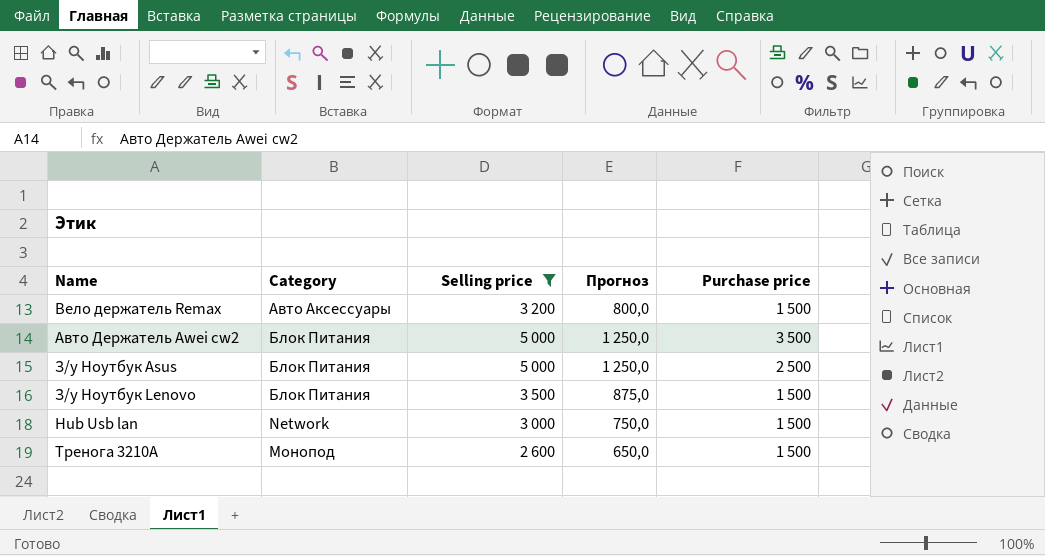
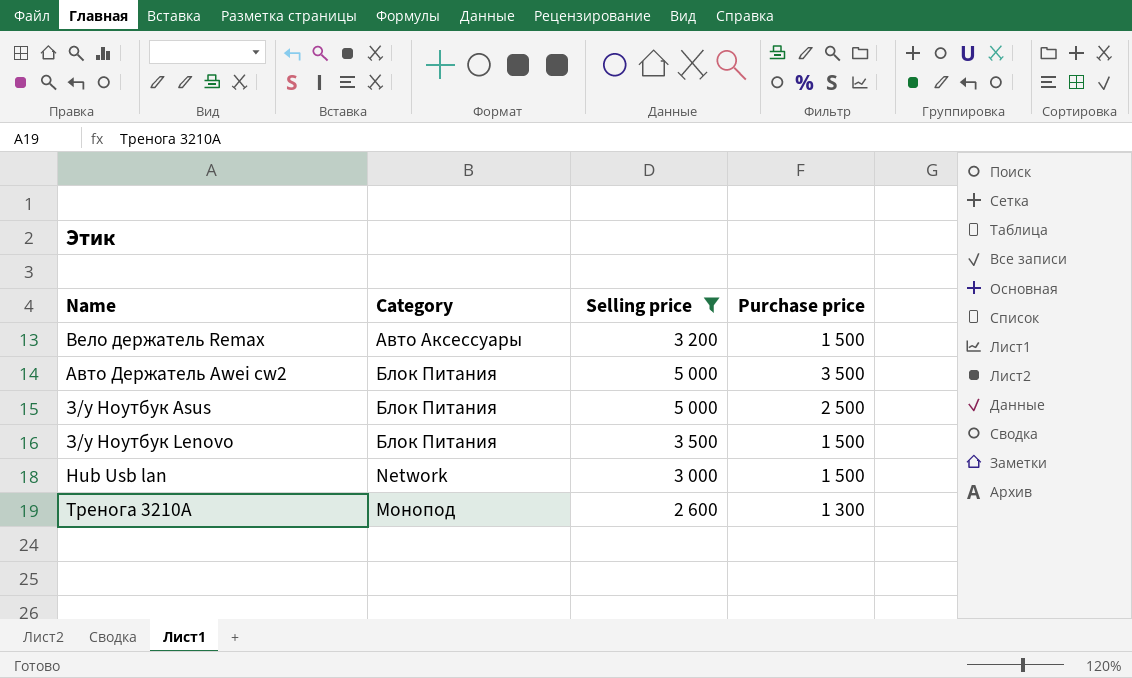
column Прогноз | formula: [Selling price] * 0,25 -> none
Тренога 3210A | Purchase price: 1 500 -> 1 300

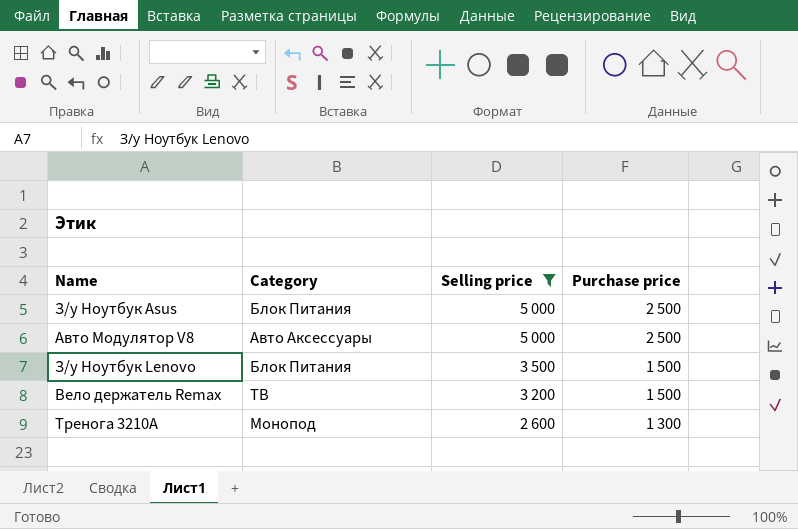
row order: none -> Selling price descending
row Авто Держатель Awei cw2: Блок Питания | 5 000 | 3 500 -> none
row Hub Usb lan: Network | 3 000 | 1 500 -> none
row Авто Модулятор V8: none -> Авто Аксессуары | 5 000 | 2 500
Вело держатель Remax | Category: Авто Аксессуары -> ТВ

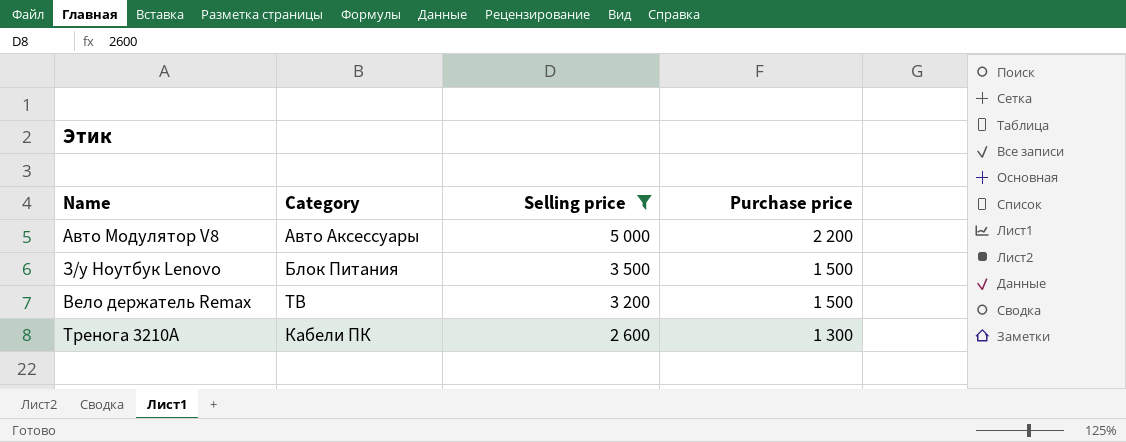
row З/у Ноутбук Asus: Блок Питания | 5 000 | 2 500 -> none
Авто Модулятор V8 | Purchase price: 2 500 -> 2 200
Тренога 3210A | Category: Монопод -> Кабели ПК

